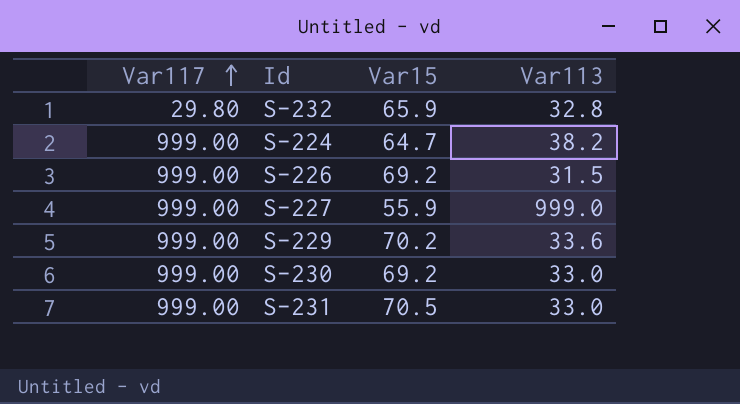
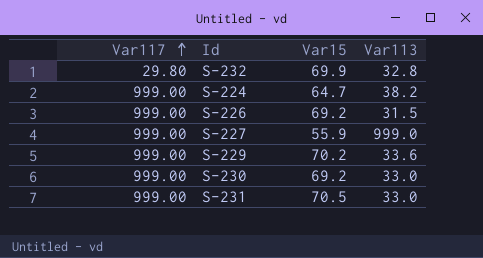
S-232 | Var15: 65.9 -> 69.9

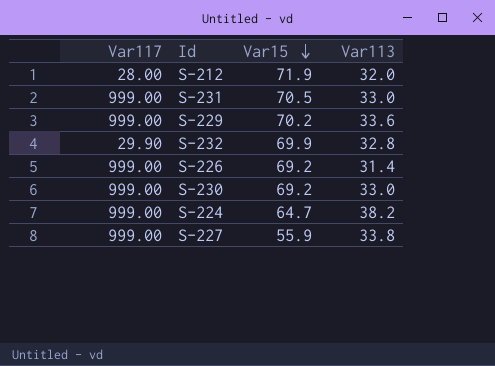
row order: Var117 ascending -> Var15 descending
row S-212: none -> 28.00 | 71.9 | 32.0
S-232 | Var117: 29.80 -> 29.90
S-226 | Var113: 31.5 -> 31.4
S-227 | Var113: 999.0 -> 33.8

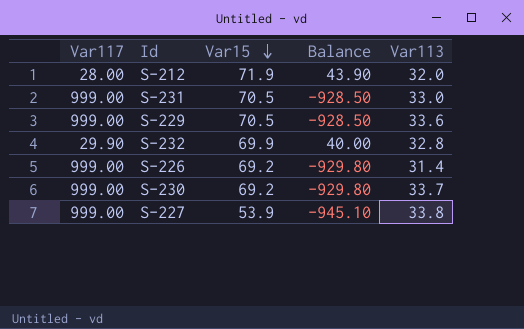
column Balance | formula: none -> [Var15] - [Var117]
row S-224: 999.00 | 64.7 | 38.2 -> none
S-229 | Var15: 70.2 -> 70.5
S-230 | Var113: 33.0 -> 33.7
S-227 | Var15: 55.9 -> 53.9

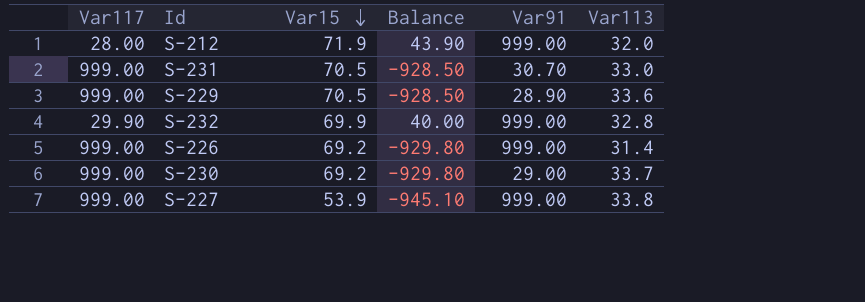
column Var91 | position: none -> 5

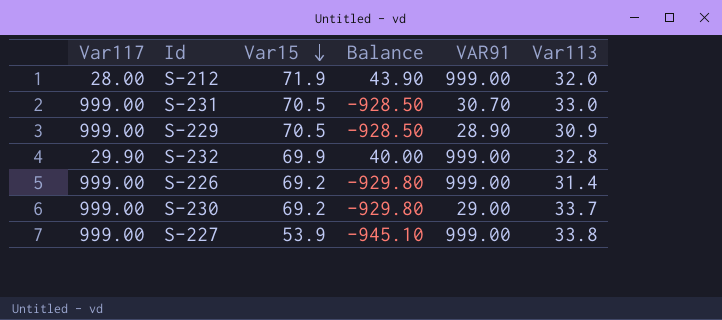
column name: Var91 -> VAR91
S-229 | Var113: 33.6 -> 30.9

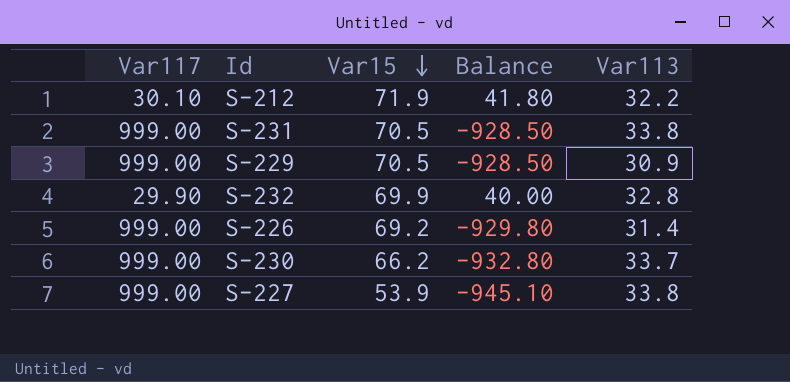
column VAR91 | position: 5 -> none
S-212 | Var117: 28.00 -> 30.10
S-212 | Balance: 43.90 -> 41.80
S-212 | Var113: 32.0 -> 32.2
S-231 | Var113: 33.0 -> 33.8
S-230 | Var15: 69.2 -> 66.2
S-230 | Balance: -929.80 -> -932.80

